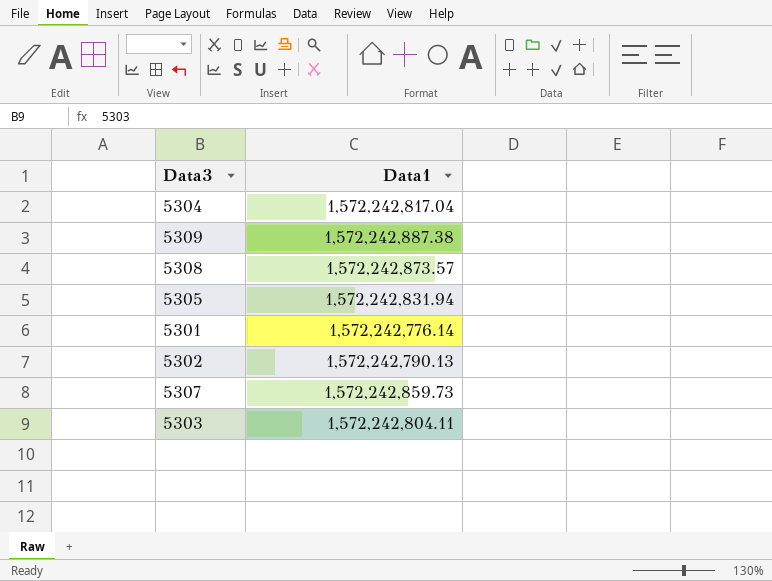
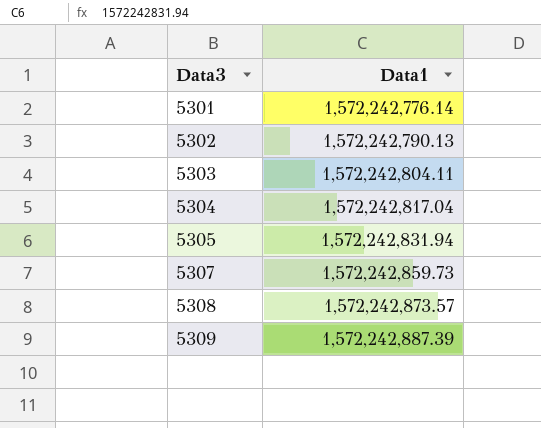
row order: none -> Data3 ascending
5309 | Data1: 1,572,242,887.38 -> 1,572,242,887.39

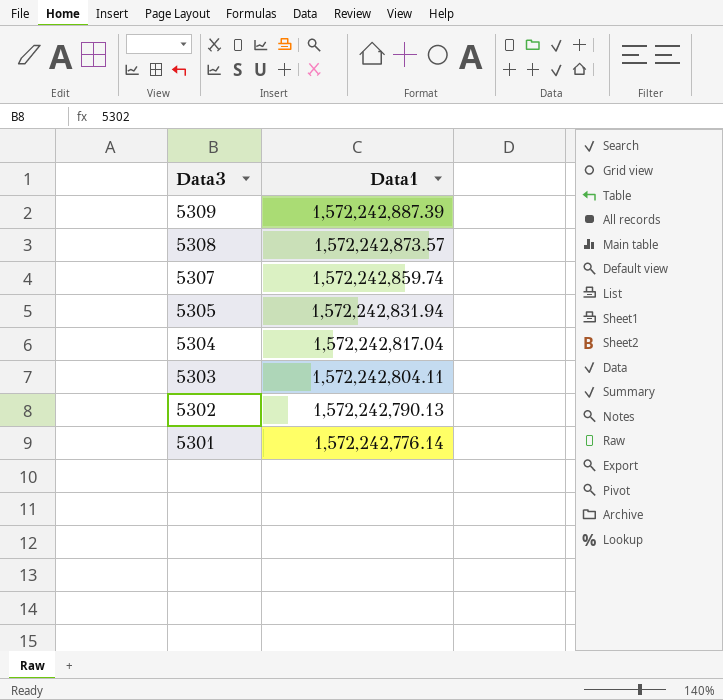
row order: Data3 ascending -> Data3 descending
5307 | Data1: 1,572,242,859.73 -> 1,572,242,859.74

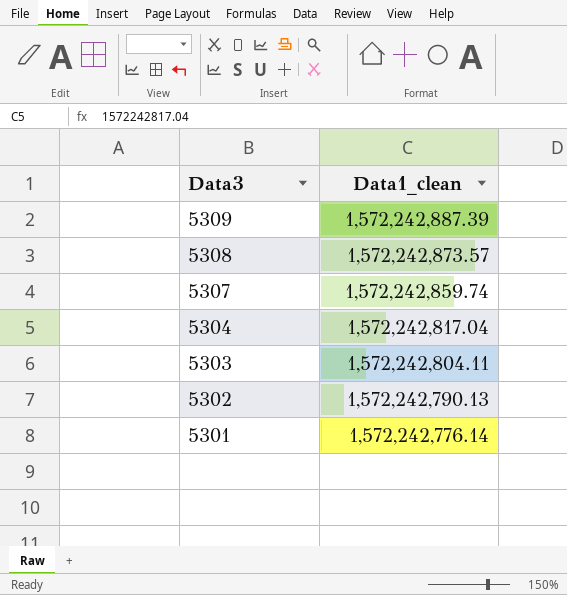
column name: Data1 -> Data1_clean
row 5305: 1,572,242,831.94 -> none

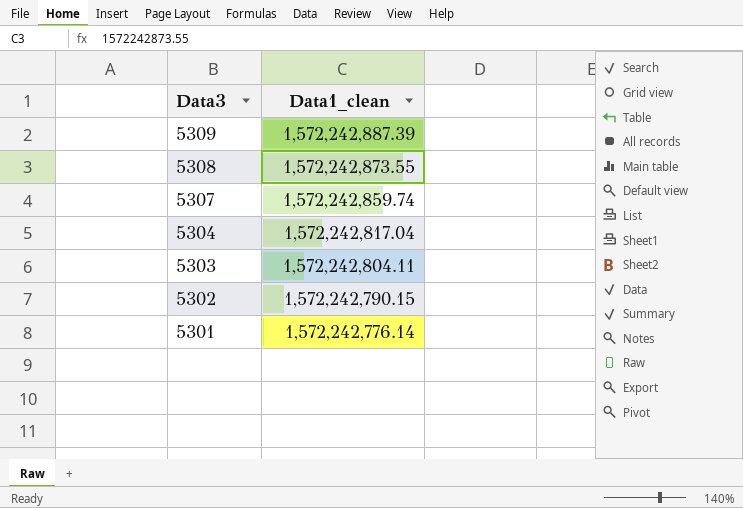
5308 | Data1_clean: 1,572,242,873.57 -> 1,572,242,873.55
5302 | Data1_clean: 1,572,242,790.13 -> 1,572,242,790.15

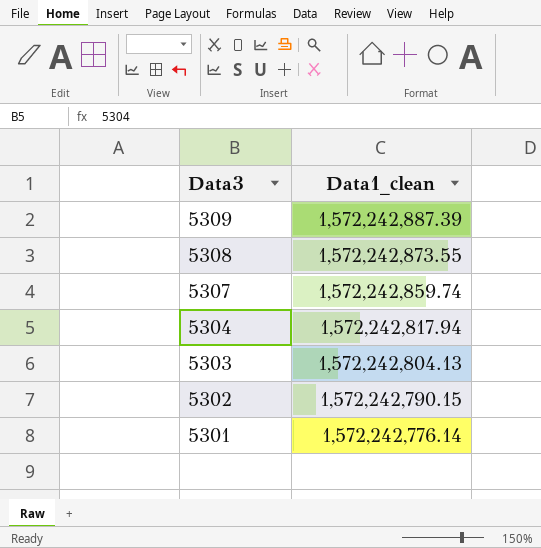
5304 | Data1_clean: 1,572,242,817.04 -> 1,572,242,817.94
5303 | Data1_clean: 1,572,242,804.11 -> 1,572,242,804.13

